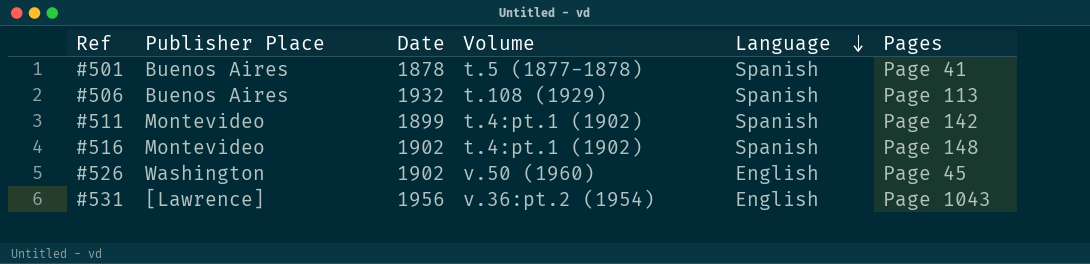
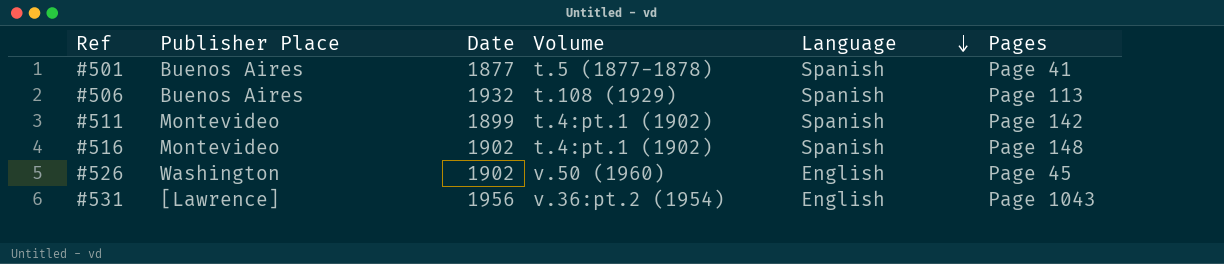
#501 | Date: 1878 -> 1877

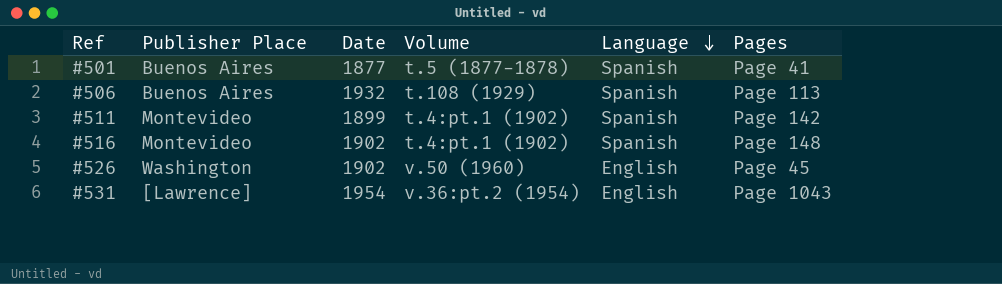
#531 | Date: 1956 -> 1954

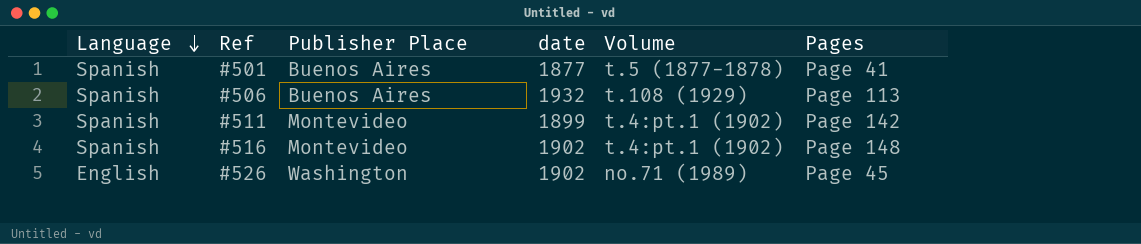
column Language | position: 5 -> 1
column name: Date -> date
row #531: [Lawrence] | 1954 | v.36:pt.2 (1954) | English | Page 1043 -> none
#526 | Volume: v.50 (1960) -> no.71 (1989)

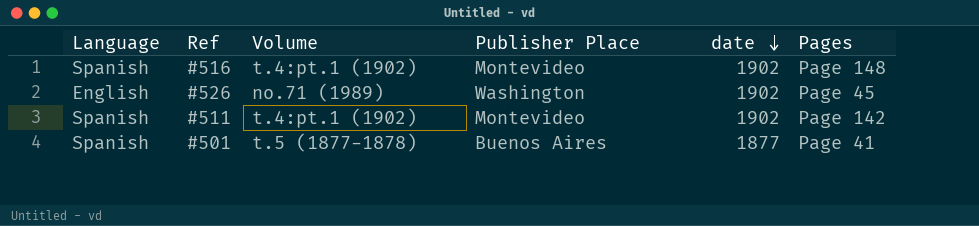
row order: Language descending -> date descending
column Volume | position: 5 -> 3
row #506: Spanish | Buenos Aires | 1932 | t.108 (1929) | Page 113 -> none
#511 | date: 1899 -> 1902

